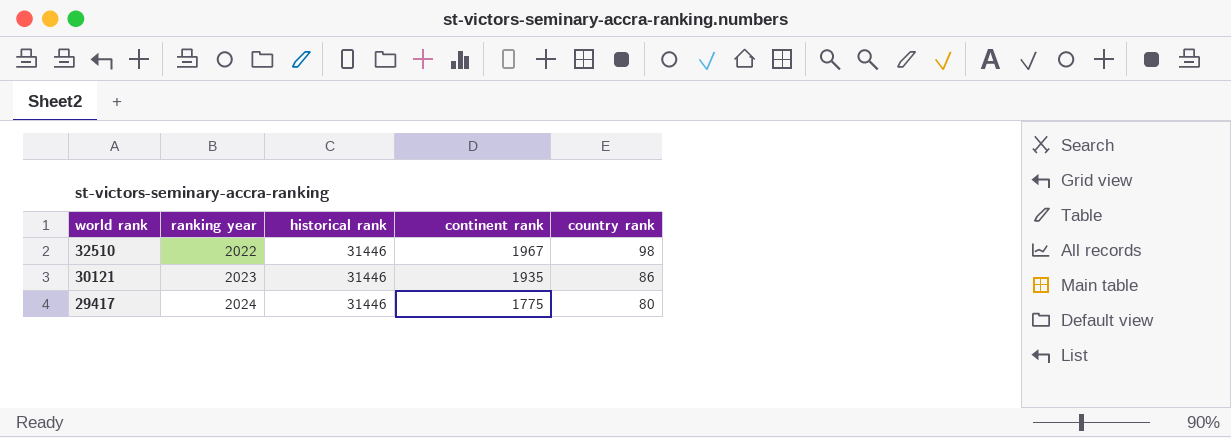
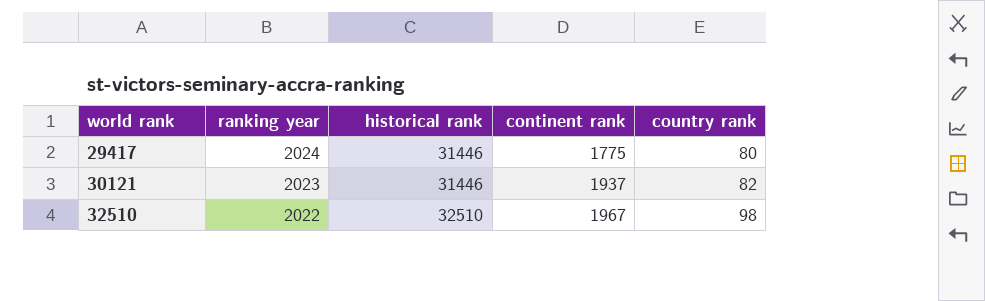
row order: world rank descending -> world rank ascending
30121 | continent rank: 1935 -> 1937
30121 | country rank: 86 -> 82
32510 | historical rank: 31446 -> 32510

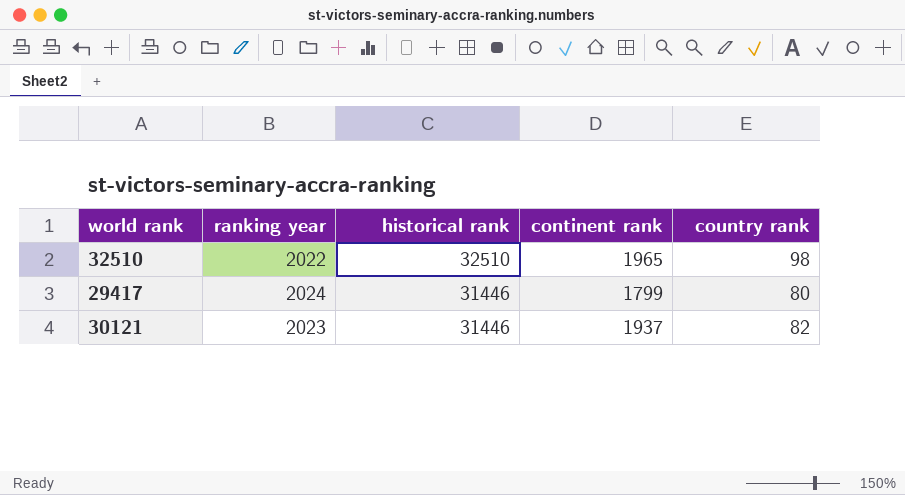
row order: world rank ascending -> historical rank descending
32510 | continent rank: 1967 -> 1965
29417 | continent rank: 1775 -> 1799

